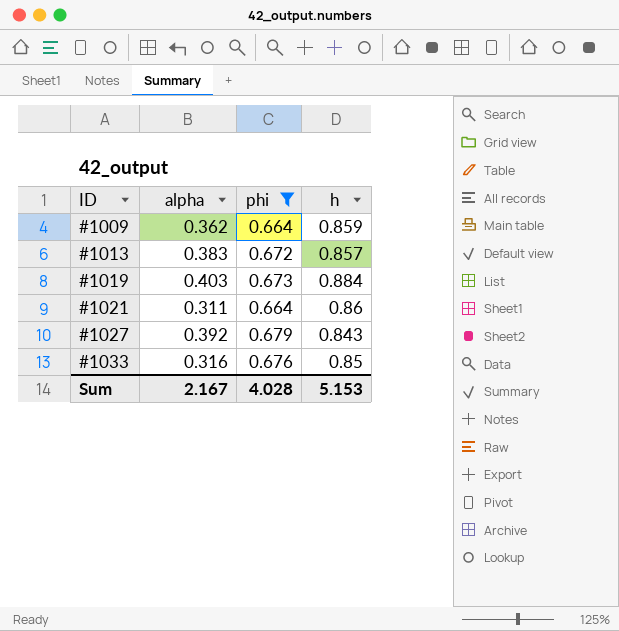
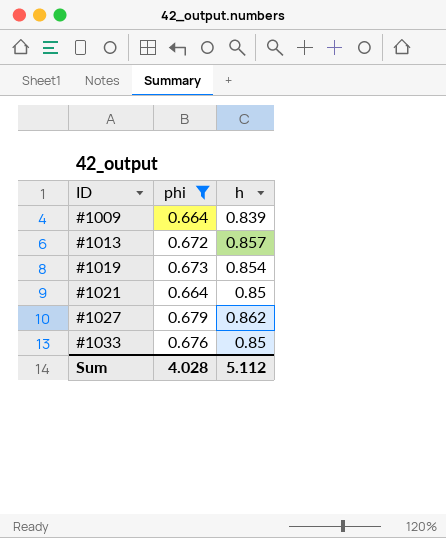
column alpha | position: 2 -> none
#1009 | h: 0.859 -> 0.839
#1019 | h: 0.884 -> 0.854
#1021 | h: 0.86 -> 0.85
#1027 | h: 0.843 -> 0.862
Sum | h: 5.153 -> 5.112

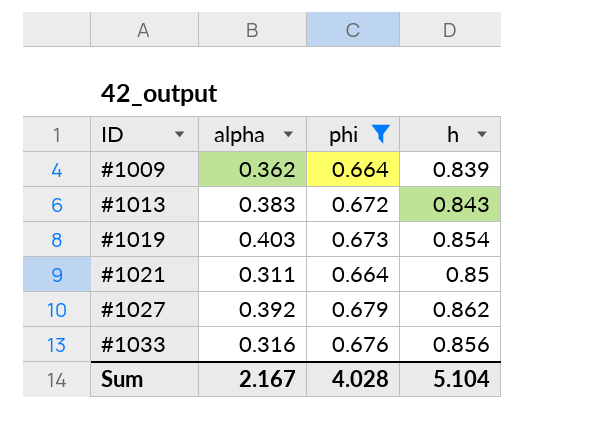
column alpha | position: none -> 2
#1013 | h: 0.857 -> 0.843
#1033 | h: 0.85 -> 0.856
Sum | h: 5.112 -> 5.104

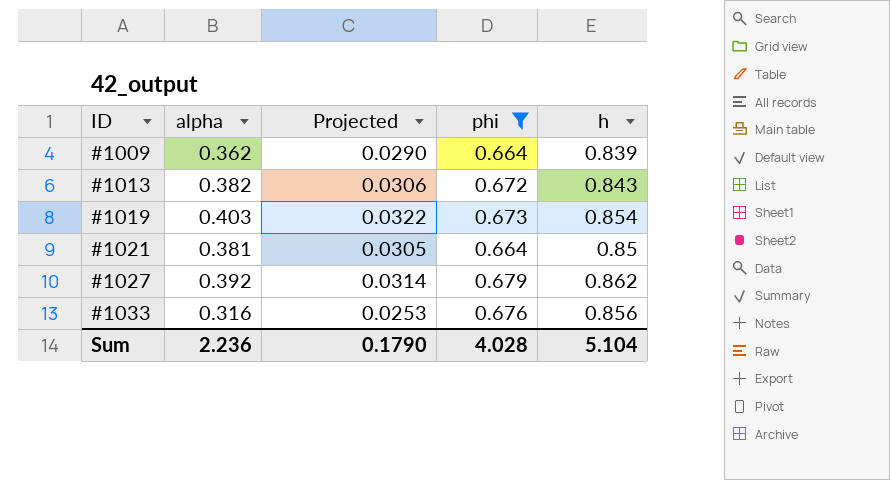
column Projected | formula: none -> [alpha] * 0.08
#1013 | alpha: 0.383 -> 0.382
#1021 | alpha: 0.311 -> 0.381
Sum | alpha: 2.167 -> 2.236

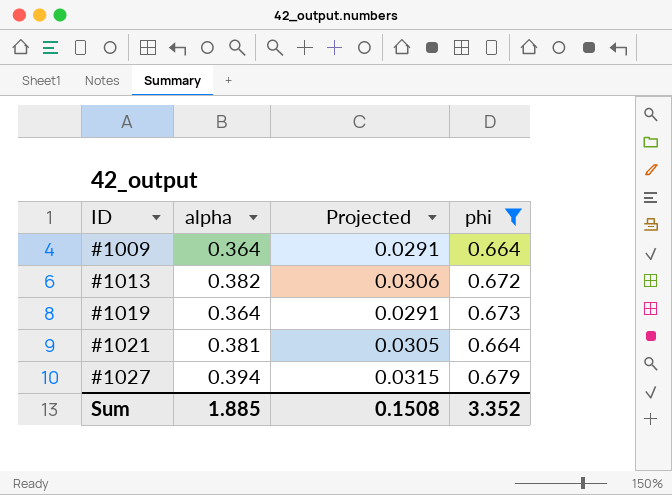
column h | position: 5 -> none
row #1033: 0.316 | 0.0253 | 0.676 | 0.856 -> none
#1009 | alpha: 0.362 -> 0.364
#1009 | Projected: 0.0290 -> 0.0291
#1019 | alpha: 0.403 -> 0.364
#1019 | Projected: 0.0322 -> 0.0291
#1027 | alpha: 0.392 -> 0.394
#1027 | Projected: 0.0314 -> 0.0315
Sum | alpha: 2.236 -> 1.885
Sum | Projected: 0.1790 -> 0.1508
Sum | phi: 4.028 -> 3.352

